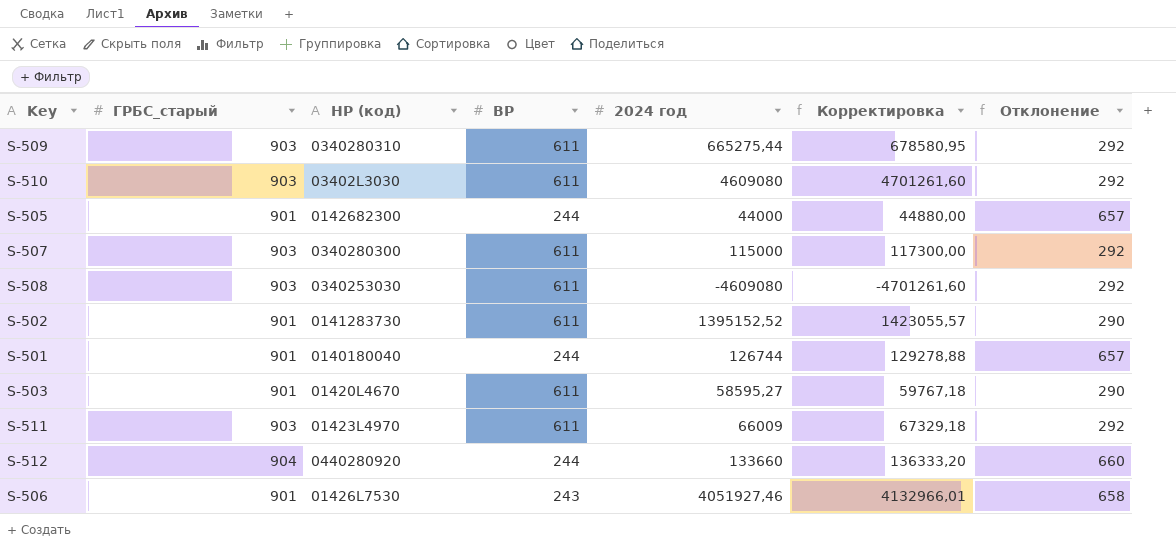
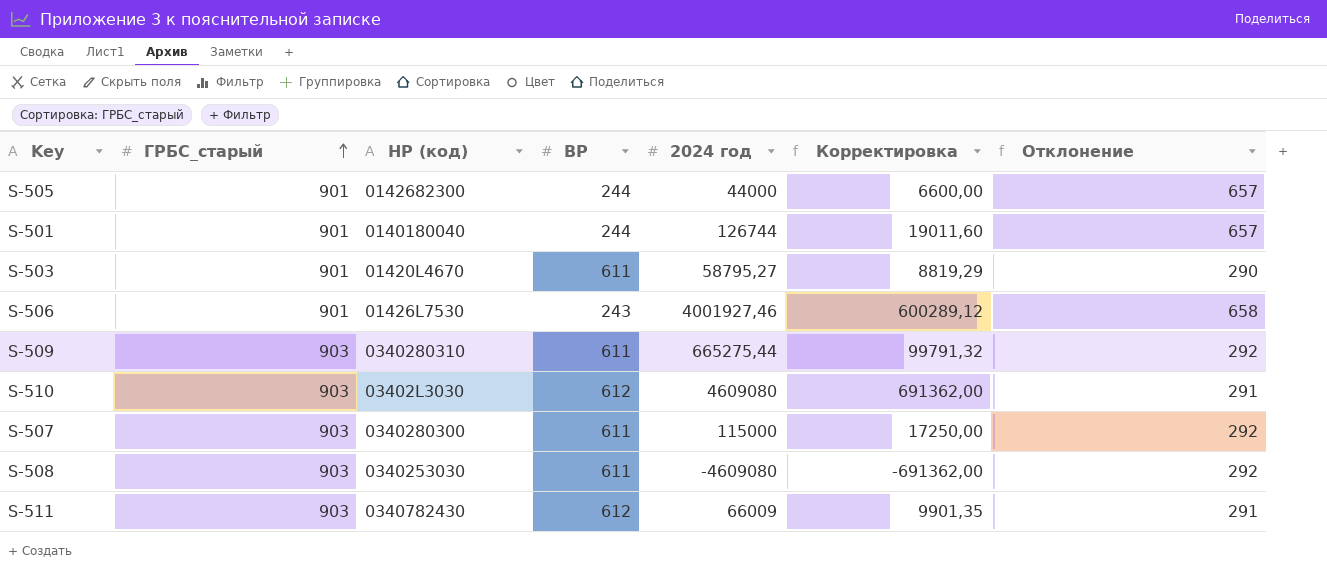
row order: none -> ГРБС_старый ascending
column Корректировка | formula: [2024 год] * 1,02 -> [2024 год] * 0,15
row S-502: 901 | 0141283730 | 611 | 1395152,52 | 1423055,57 | 290 -> none
row S-512: 904 | 0440280920 | 244 | 133660 | 136333,20 | 660 -> none
S-503 | 2024 год: 58595,27 -> 58795,27
S-506 | 2024 год: 4051927,46 -> 4001927,46
S-510 | ВР: 611 -> 612
S-510 | Отклонение: 292 -> 291
S-511 | НР (код): 01423L4970 -> 0340782430
S-511 | ВР: 611 -> 612
S-511 | Отклонение: 292 -> 291

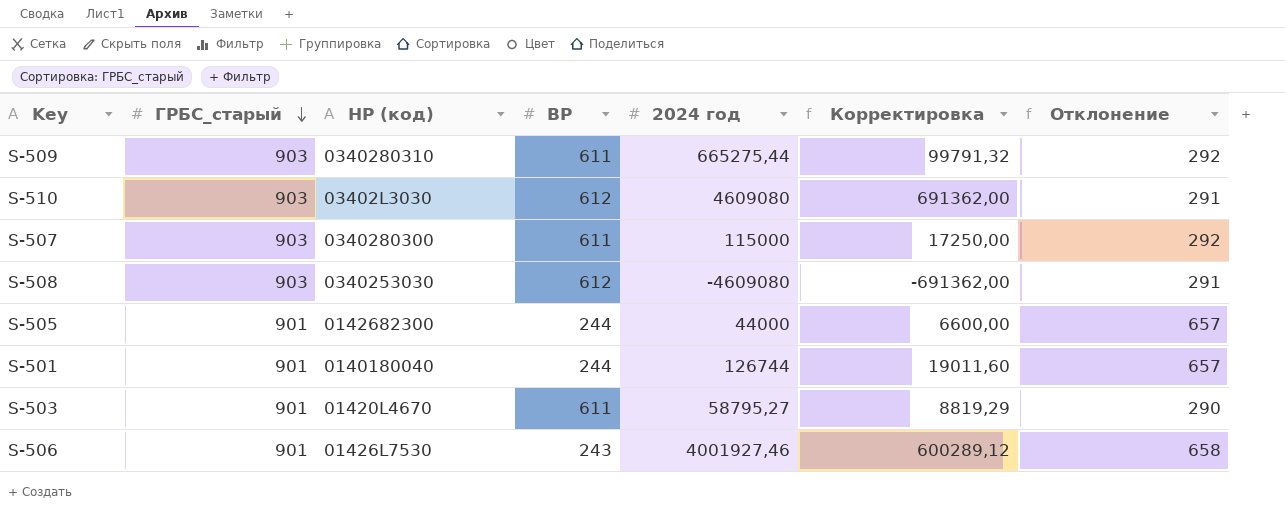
row order: ГРБС_старый ascending -> ГРБС_старый descending
row S-511: 903 | 0340782430 | 612 | 66009 | 9901,35 | 291 -> none
S-508 | ВР: 611 -> 612
S-508 | Отклонение: 292 -> 291

